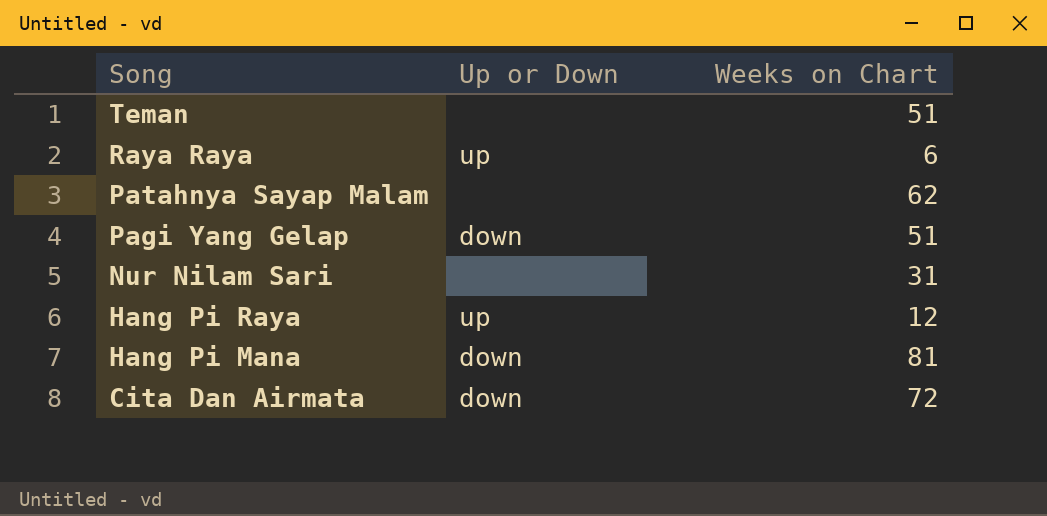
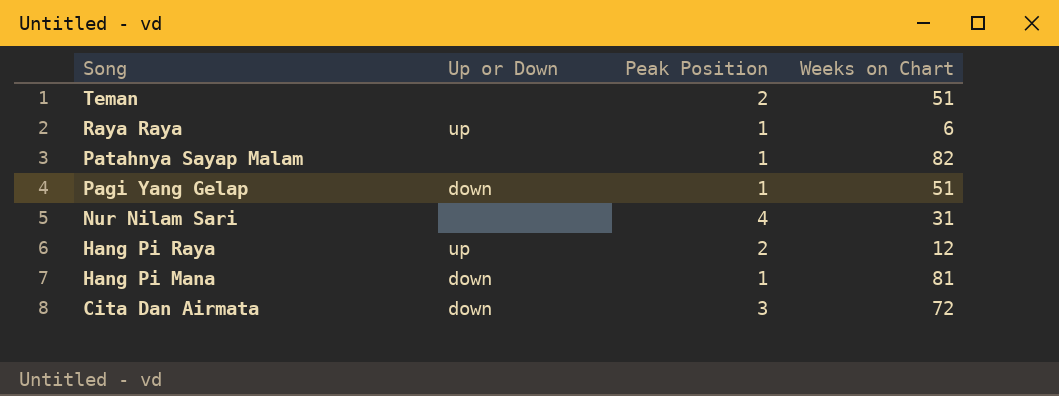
column Peak Position | position: none -> 3
Patahnya Sayap Malam | Weeks on Chart: 62 -> 82

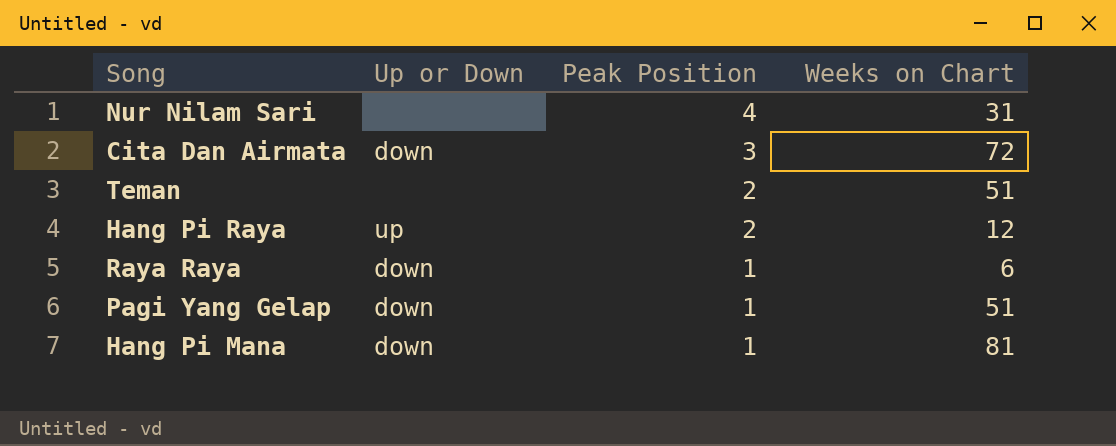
row order: Song descending -> Peak Position descending
row Patahnya Sayap Malam: none | 1 | 82 -> none
Raya Raya | Up or Down: up -> down

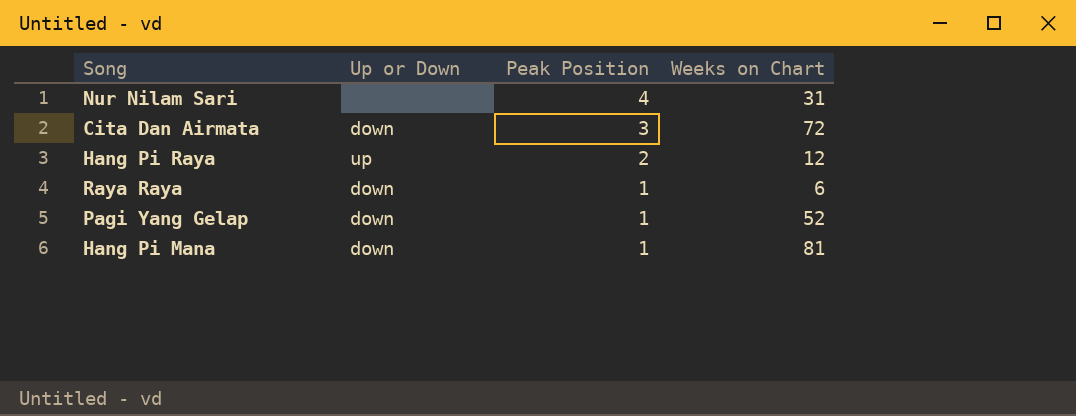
row Teman: none | 2 | 51 -> none
Pagi Yang Gelap | Weeks on Chart: 51 -> 52

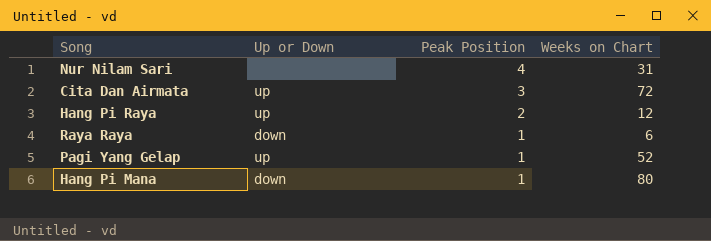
Cita Dan Airmata | Up or Down: down -> up
Pagi Yang Gelap | Up or Down: down -> up
Hang Pi Mana | Weeks on Chart: 81 -> 80

